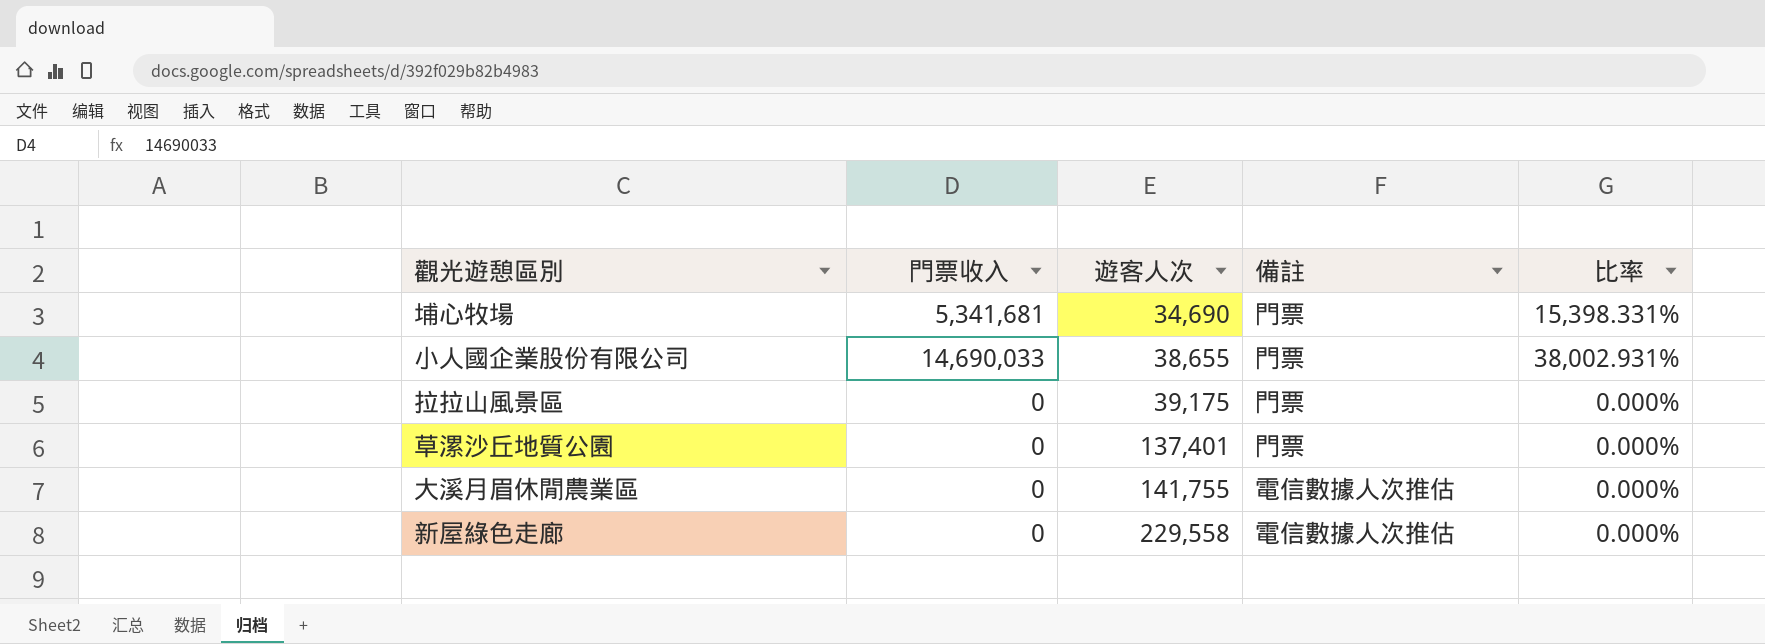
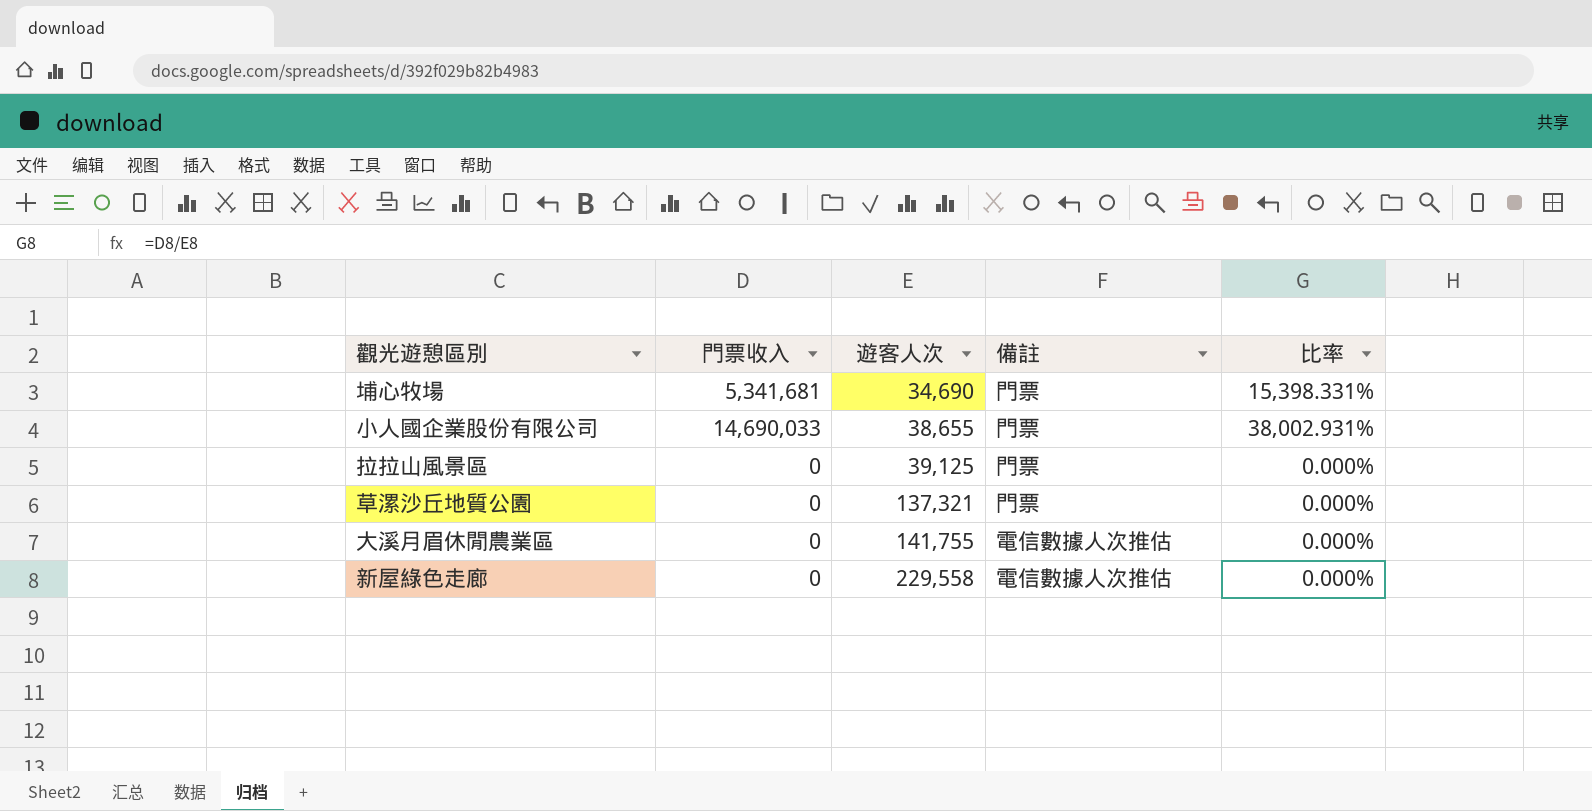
拉拉山風景區 | 遊客人次: 39,175 -> 39,125
草漯沙丘地質公園 | 遊客人次: 137,401 -> 137,321

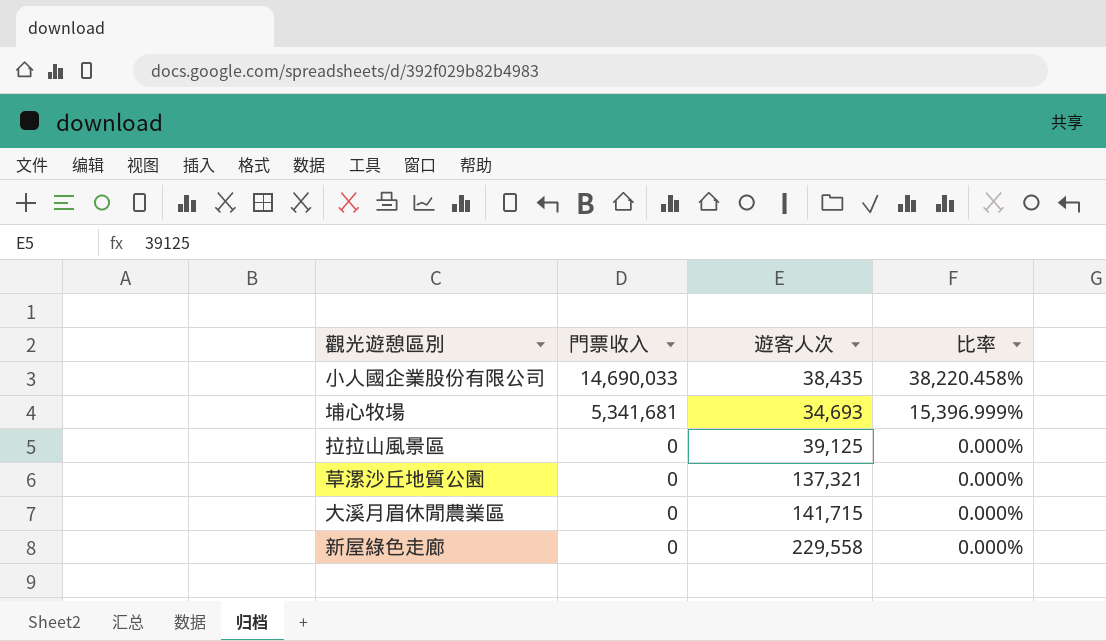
row order: 遊客人次 ascending -> 門票收入 descending
column 備註 | position: 4 -> none
小人國企業股份有限公司 | 遊客人次: 38,655 -> 38,435
小人國企業股份有限公司 | 比率: 38,002.931% -> 38,220.458%
埔心牧場 | 遊客人次: 34,690 -> 34,693
埔心牧場 | 比率: 15,398.331% -> 15,396.999%
大溪月眉休閒農業區 | 遊客人次: 141,755 -> 141,715

